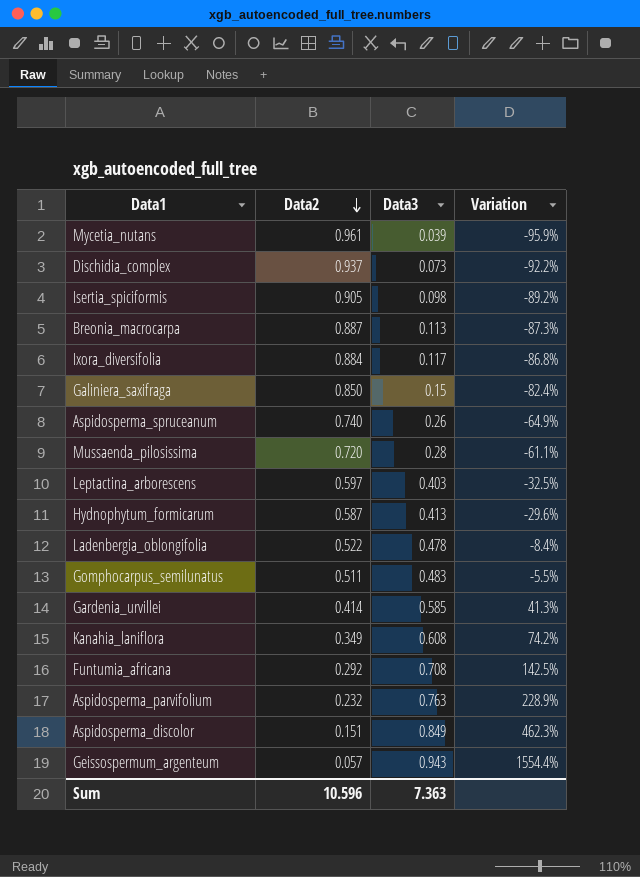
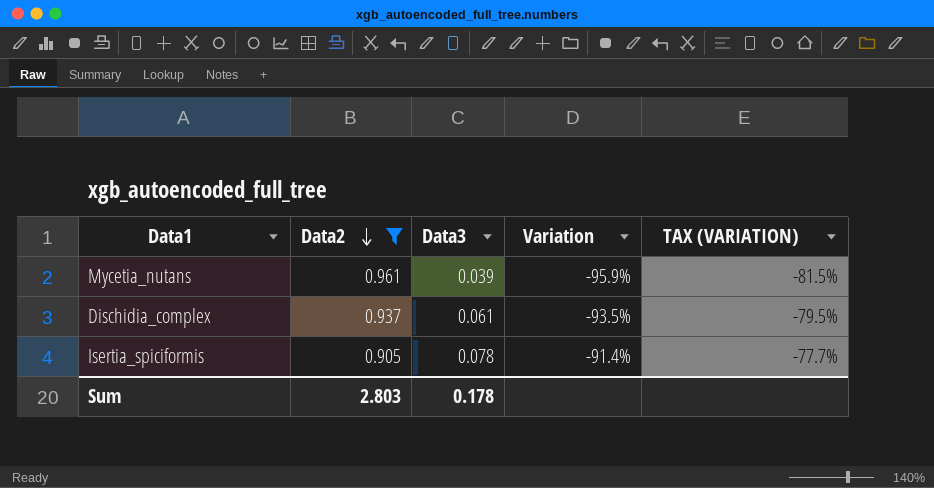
filter: none -> Data2 >= 0.905
column TAX (VARIATION) | formula: none -> [Variation] * 0.85
Dischidia_complex | Data3: 0.073 -> 0.061
Dischidia_complex | Variation: -92.2% -> -93.5%
Isertia_spiciformis | Data3: 0.098 -> 0.078
Isertia_spiciformis | Variation: -89.2% -> -91.4%
Sum | Data2: 10.596 -> 2.803
Sum | Data3: 7.363 -> 0.178

